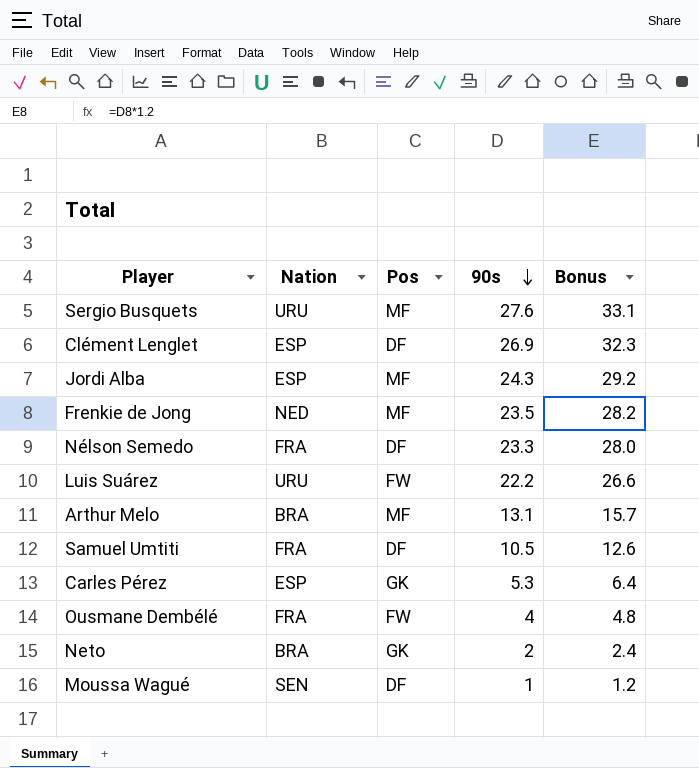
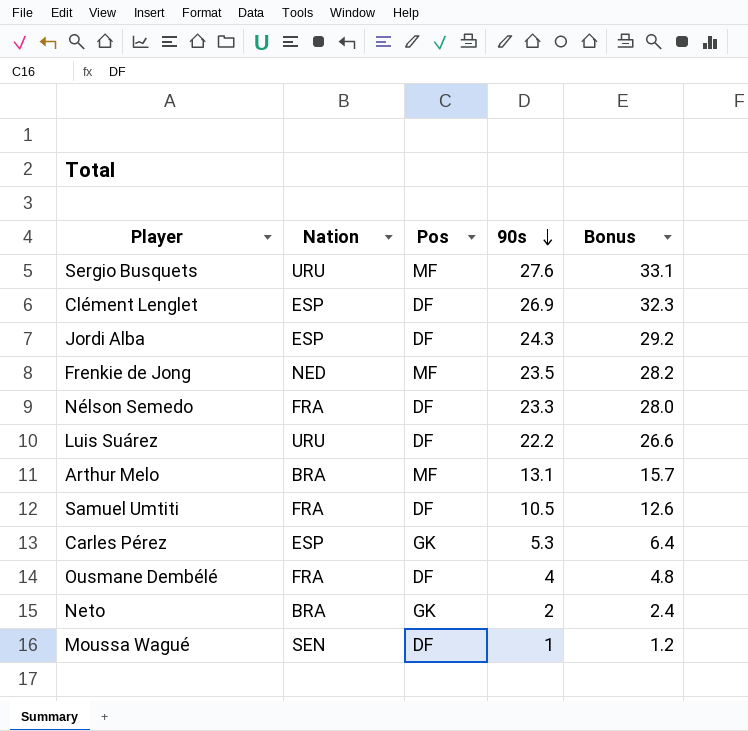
Jordi Alba | Pos: MF -> DF
Luis Suárez | Pos: FW -> DF
Ousmane Dembélé | Pos: FW -> DF

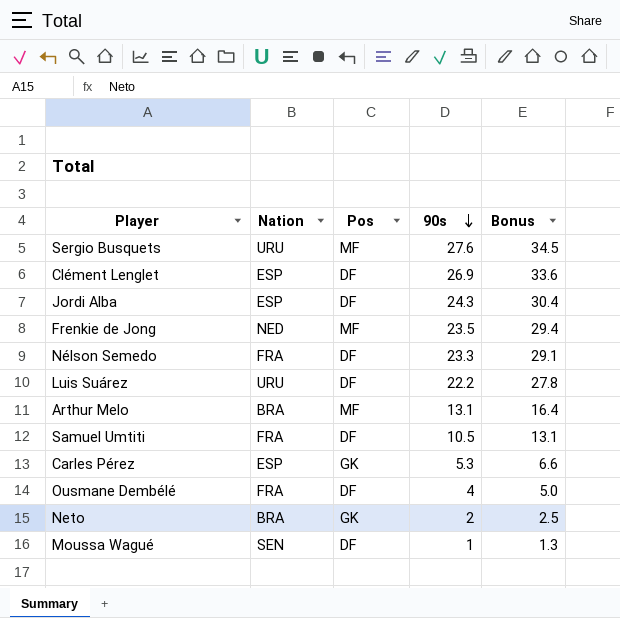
column Bonus | formula: [90s] * 1.2 -> [90s] * 1.25

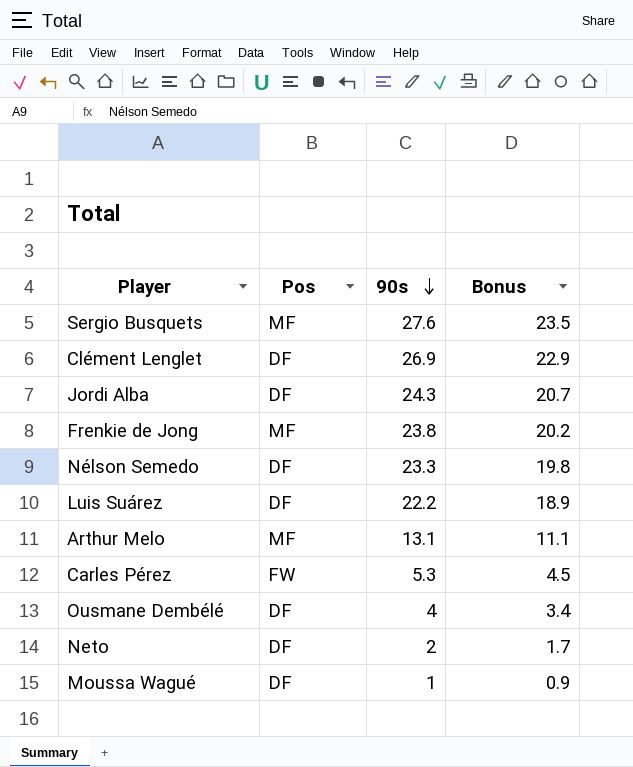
column Nation | position: 2 -> none
column Bonus | formula: [90s] * 1.25 -> [90s] * 0.85
row Samuel Umtiti: FRA | DF | 10.5 | 13.1 -> none
Frenkie de Jong | 90s: 23.5 -> 23.8
Carles Pérez | Pos: GK -> FW
Neto | Pos: GK -> DF

